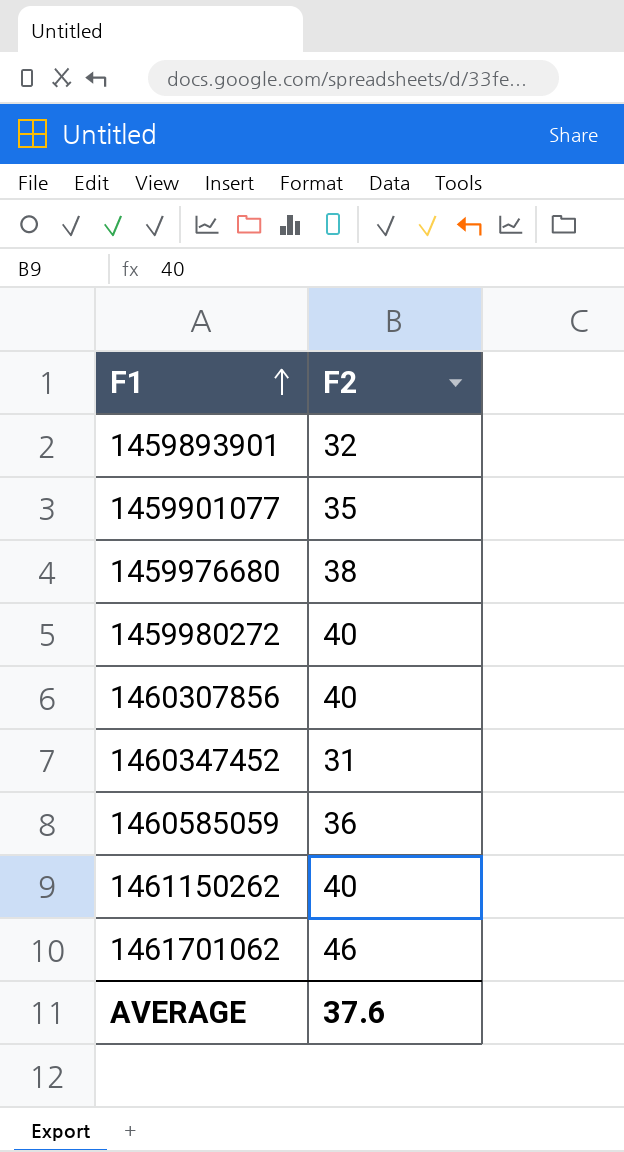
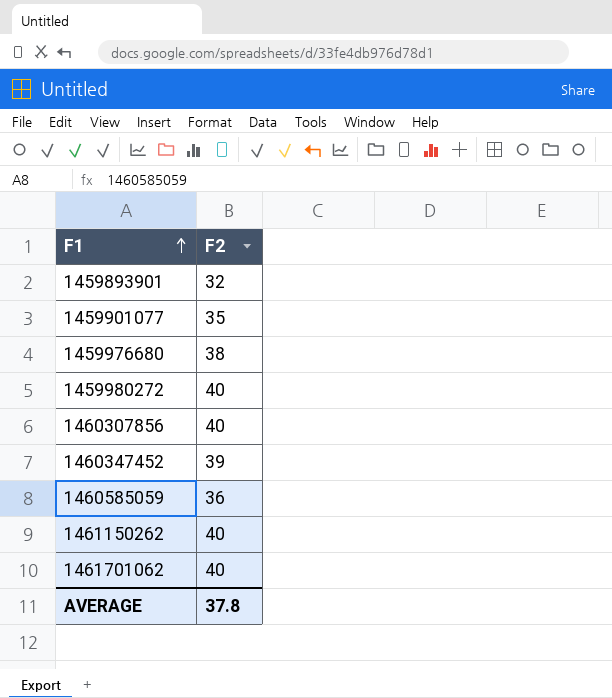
1460347452 | F2: 31 -> 39
1461701062 | F2: 46 -> 40
AVERAGE | F2: 37.6 -> 37.8

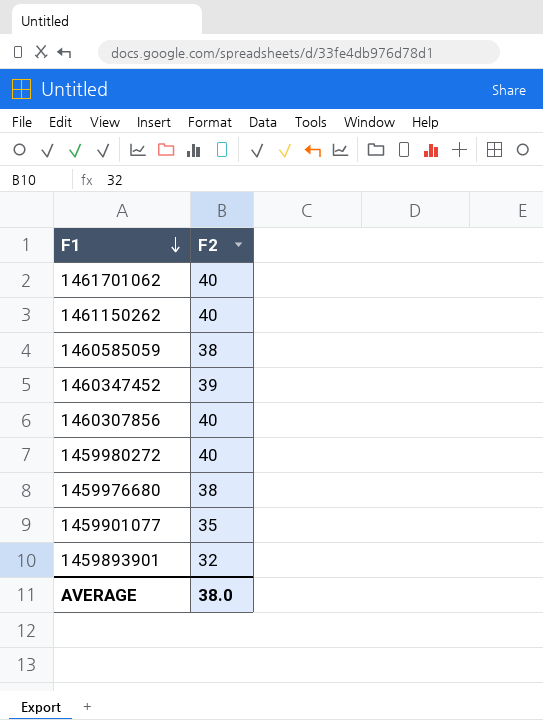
row order: F1 ascending -> F1 descending
1460585059 | F2: 36 -> 38
AVERAGE | F2: 37.8 -> 38.0

